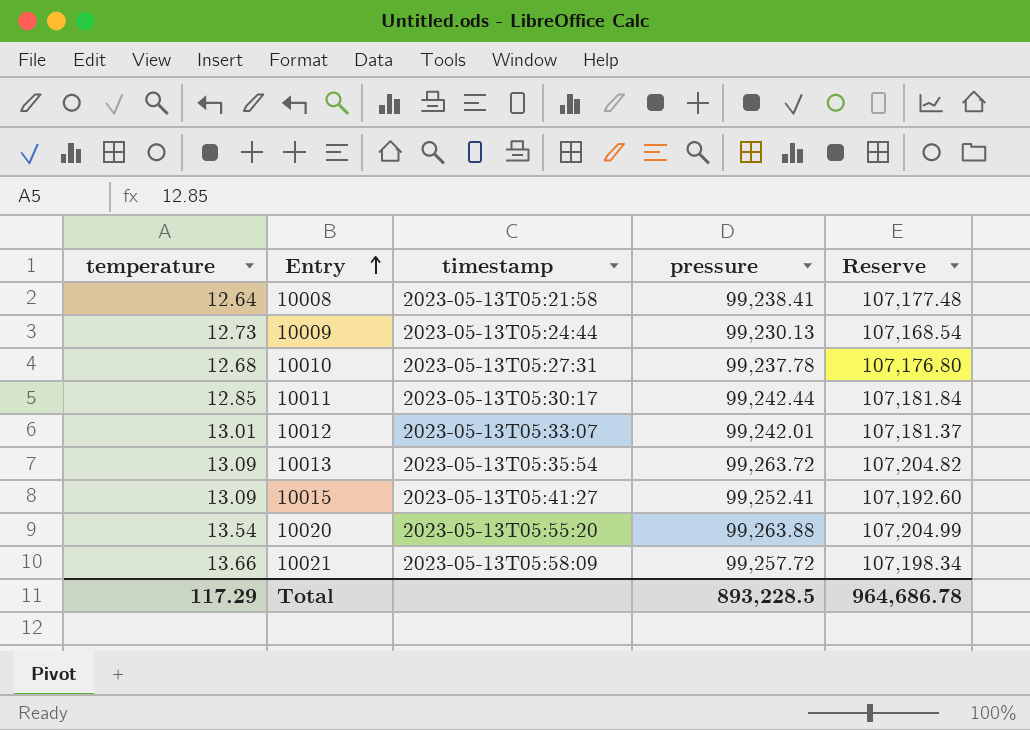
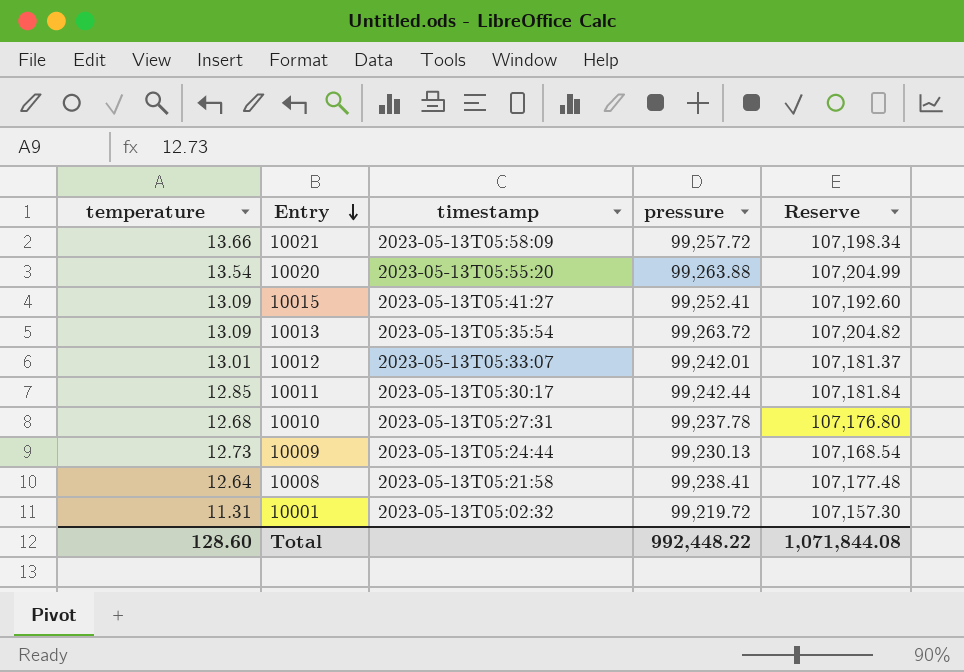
row order: Entry ascending -> Entry descending
row 10001: none -> 11.31 | 2023-05-13T05:02:32 | 99,219.72 | 107,157.30
Total | temperature: 117.29 -> 128.60
Total | pressure: 893,228.5 -> 992,448.22
Total | Reserve: 964,686.78 -> 1,071,844.08

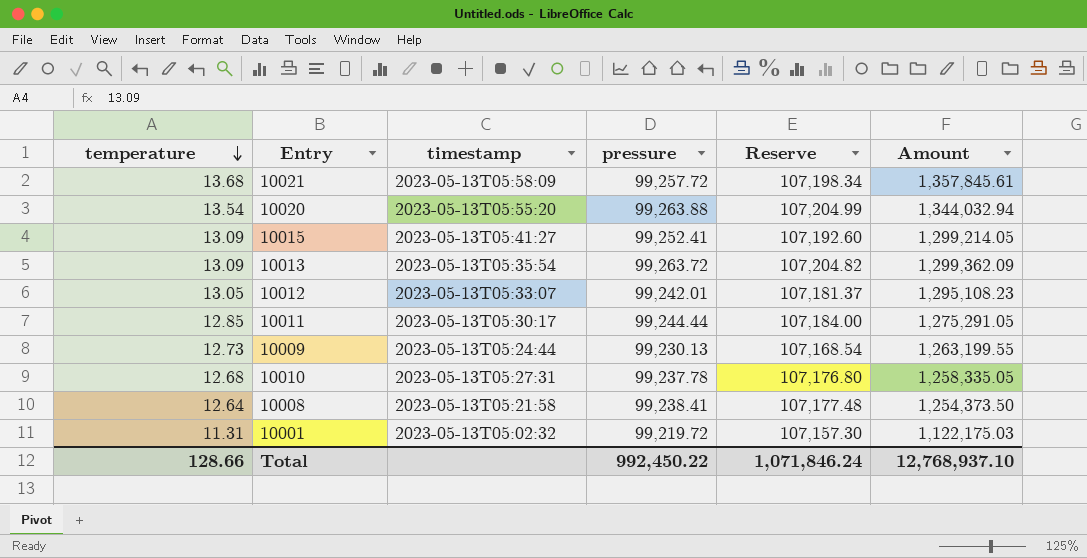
row order: Entry descending -> temperature descending
column Amount | formula: none -> [temperature] * [pressure]
10021 | temperature: 13.66 -> 13.68
10012 | temperature: 13.01 -> 13.05
10011 | pressure: 99,242.44 -> 99,244.44
10011 | Reserve: 107,181.84 -> 107,184.00
Total | temperature: 128.60 -> 128.66
Total | pressure: 992,448.22 -> 992,450.22
Total | Reserve: 1,071,844.08 -> 1,071,846.24

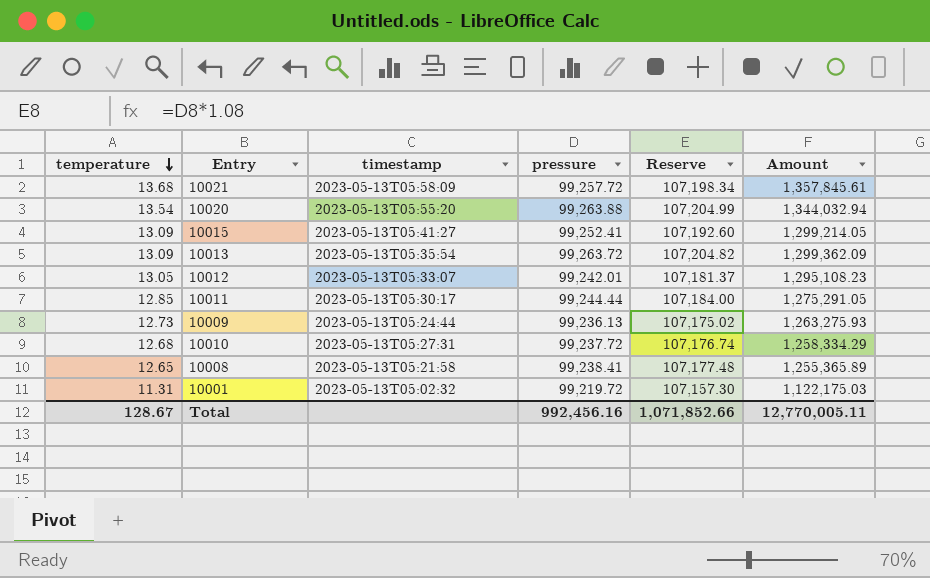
10009 | pressure: 99,230.13 -> 99,236.13
10009 | Reserve: 107,168.54 -> 107,175.02
10009 | Amount: 1,263,199.55 -> 1,263,275.93
10010 | pressure: 99,237.78 -> 99,237.72
10010 | Reserve: 107,176.80 -> 107,176.74
10010 | Amount: 1,258,335.05 -> 1,258,334.29
10008 | temperature: 12.64 -> 12.65
10008 | Amount: 1,254,373.50 -> 1,255,365.89
Total | temperature: 128.66 -> 128.67
Total | pressure: 992,450.22 -> 992,456.16
Total | Reserve: 1,071,846.24 -> 1,071,852.66
Total | Amount: 12,768,937.10 -> 12,770,005.11

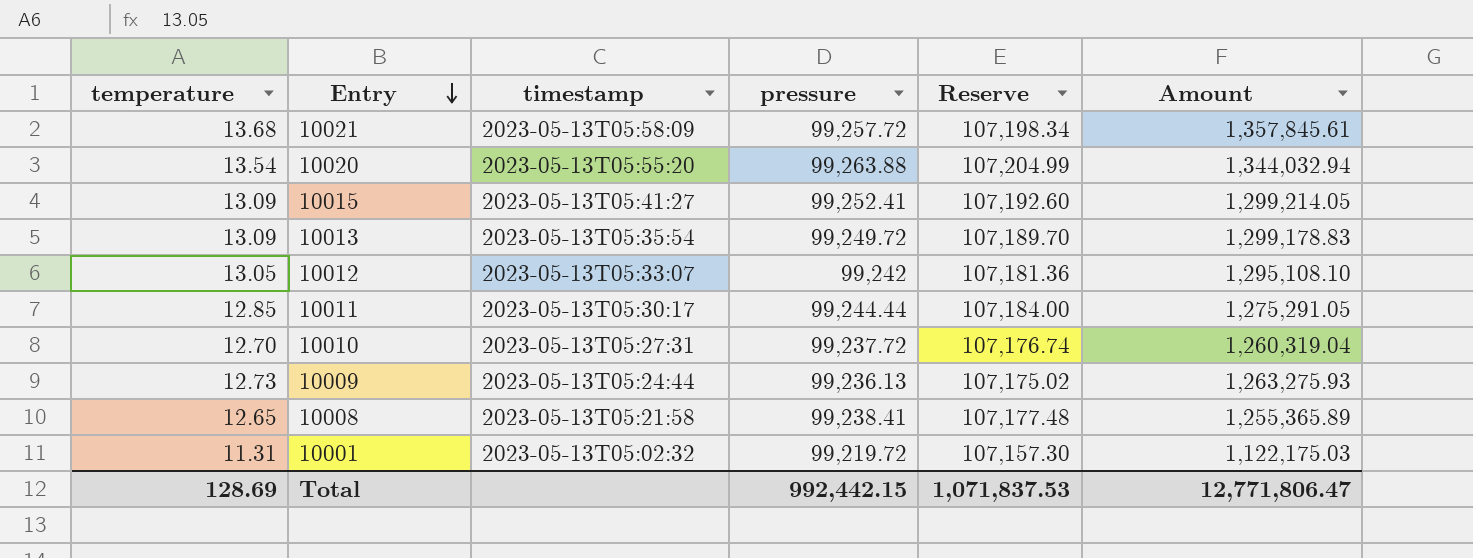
row order: temperature descending -> Entry descending
10013 | pressure: 99,263.72 -> 99,249.72
10013 | Reserve: 107,204.82 -> 107,189.70
10013 | Amount: 1,299,362.09 -> 1,299,178.83
10012 | pressure: 99,242.01 -> 99,242
10012 | Reserve: 107,181.37 -> 107,181.36
10012 | Amount: 1,295,108.23 -> 1,295,108.10
10010 | temperature: 12.68 -> 12.70
10010 | Amount: 1,258,334.29 -> 1,260,319.04
Total | temperature: 128.67 -> 128.69
Total | pressure: 992,456.16 -> 992,442.15
Total | Reserve: 1,071,852.66 -> 1,071,837.53
Total | Amount: 12,770,005.11 -> 12,771,806.47

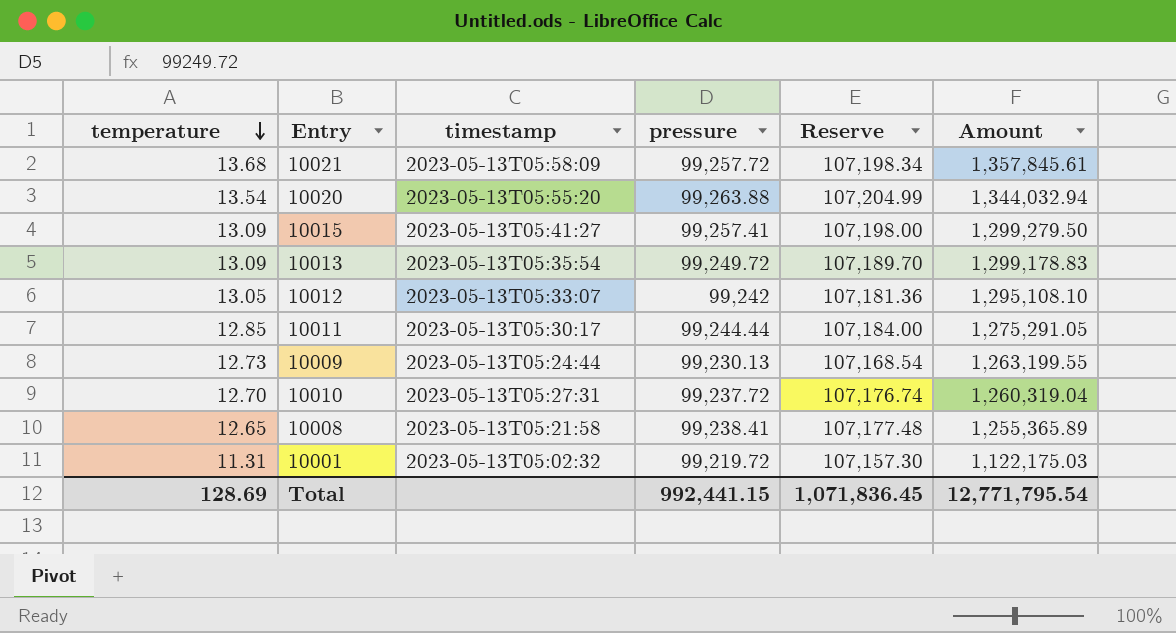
row order: Entry descending -> temperature descending
10015 | pressure: 99,252.41 -> 99,257.41
10015 | Reserve: 107,192.60 -> 107,198.00
10015 | Amount: 1,299,214.05 -> 1,299,279.50
10009 | pressure: 99,236.13 -> 99,230.13
10009 | Reserve: 107,175.02 -> 107,168.54
10009 | Amount: 1,263,275.93 -> 1,263,199.55
Total | pressure: 992,442.15 -> 992,441.15
Total | Reserve: 1,071,837.53 -> 1,071,836.45
Total | Amount: 12,771,806.47 -> 12,771,795.54

